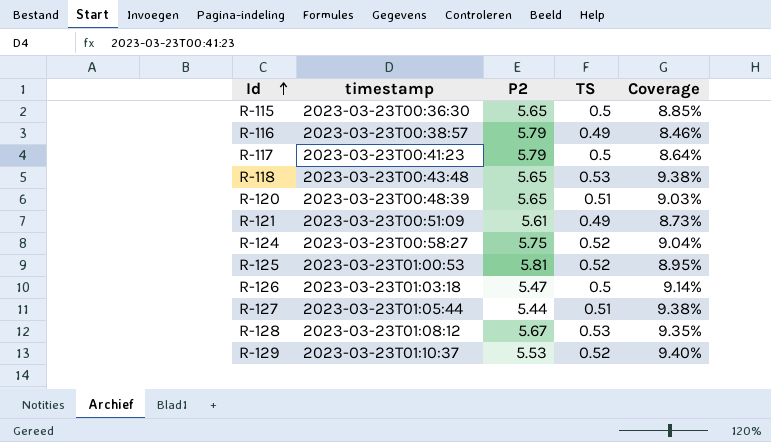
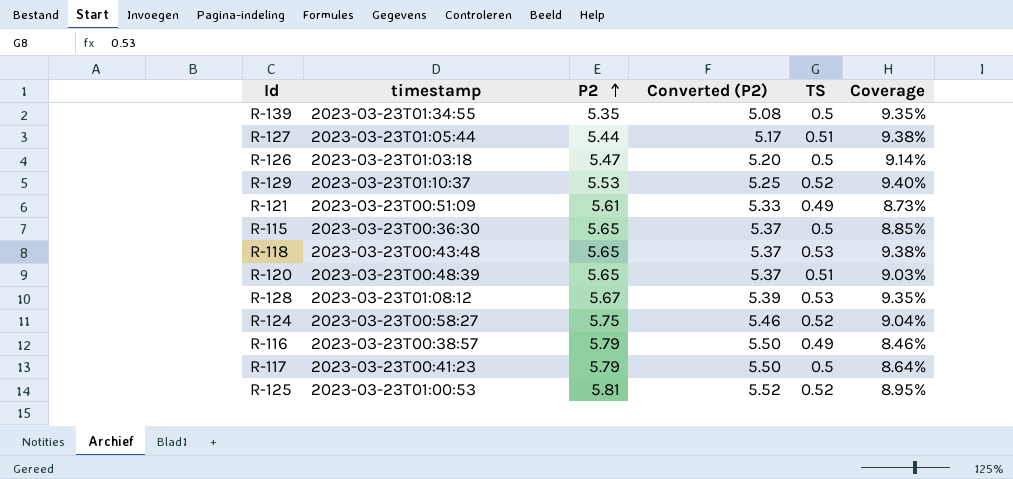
row order: Id ascending -> P2 ascending
column Converted (P2) | formula: none -> [P2] * 0.95
row R-139: none -> 2023-03-23T01:34:55 | 5.35 | 5.08 | 0.5 | 9.35%

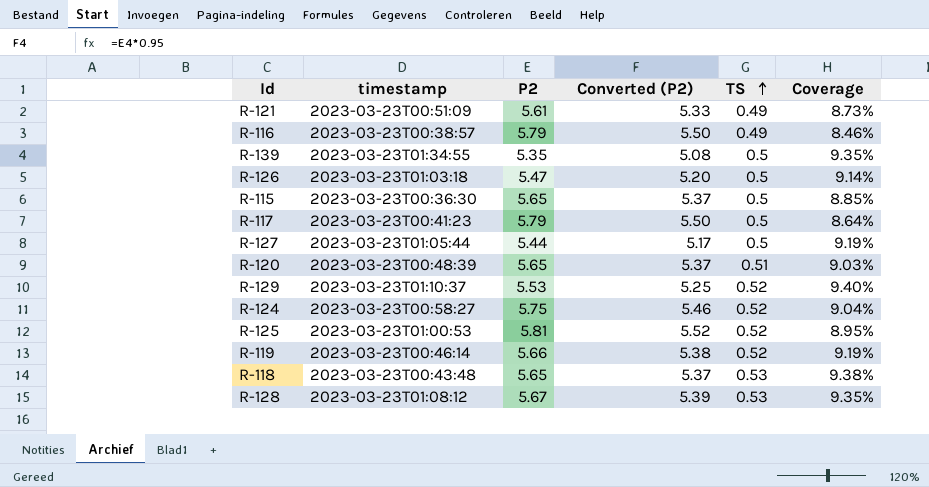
row order: P2 ascending -> TS ascending
R-127 | TS: 0.51 -> 0.5
R-127 | Coverage: 9.38% -> 9.19%
row R-119: none -> 2023-03-23T00:46:14 | 5.66 | 5.38 | 0.52 | 9.19%

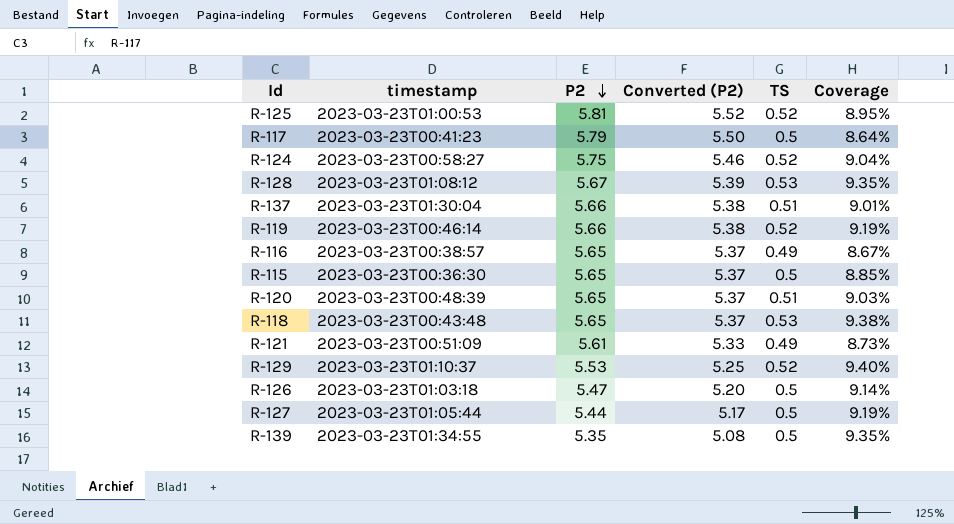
row order: TS ascending -> P2 descending
row R-137: none -> 2023-03-23T01:30:04 | 5.66 | 5.38 | 0.51 | 9.01%
R-116 | P2: 5.79 -> 5.65
R-116 | Converted (P2): 5.50 -> 5.37
R-116 | Coverage: 8.46% -> 8.67%

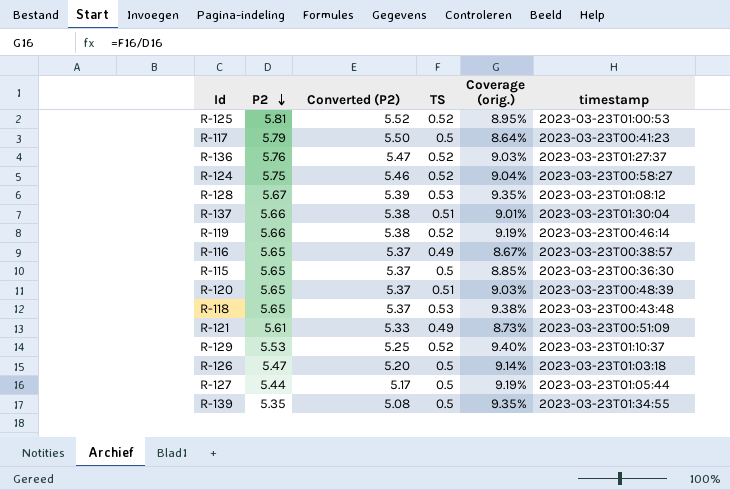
column name: Coverage -> Coverage (orig.)
column timestamp | position: 2 -> 6
row R-136: none -> 5.76 | 5.47 | 0.52 | 9.03% | 2023-03-23T01:27:37

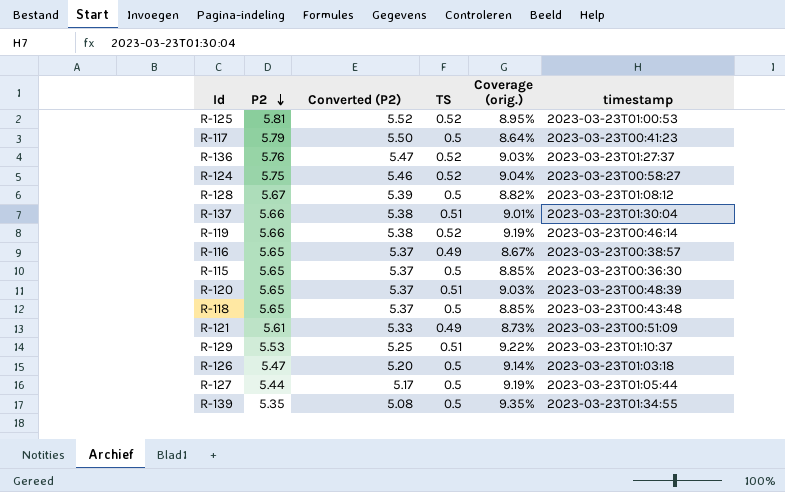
R-128 | TS: 0.53 -> 0.5
R-128 | Coverage (orig.): 9.35% -> 8.82%
R-118 | TS: 0.53 -> 0.5
R-118 | Coverage (orig.): 9.38% -> 8.85%
R-129 | TS: 0.52 -> 0.51
R-129 | Coverage (orig.): 9.40% -> 9.22%

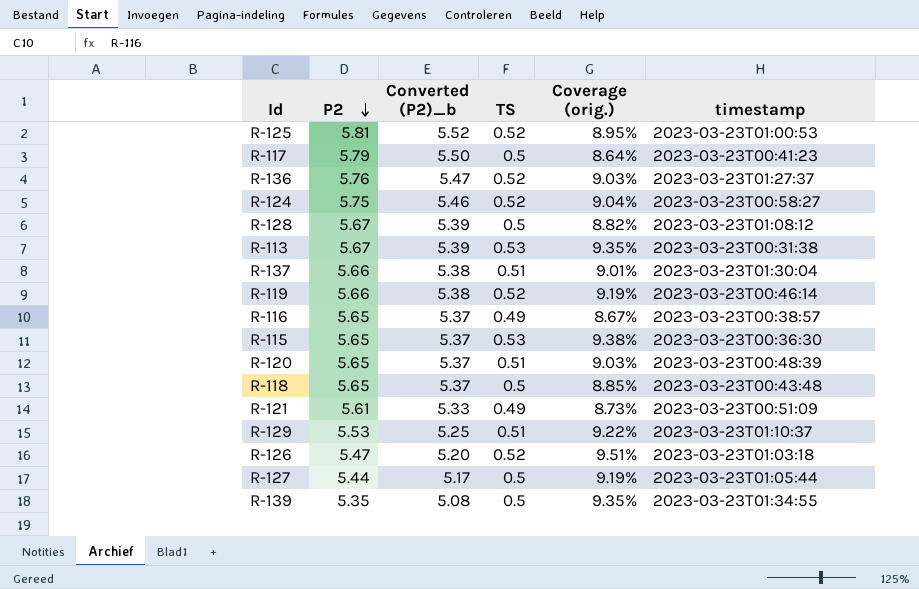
column name: Converted (P2) -> Converted (P2)_b
row R-113: none -> 5.67 | 5.39 | 0.53 | 9.35% | 2023-03-23T00:31:38
R-115 | TS: 0.5 -> 0.53
R-115 | Coverage (orig.): 8.85% -> 9.38%
R-126 | TS: 0.5 -> 0.52
R-126 | Coverage (orig.): 9.14% -> 9.51%

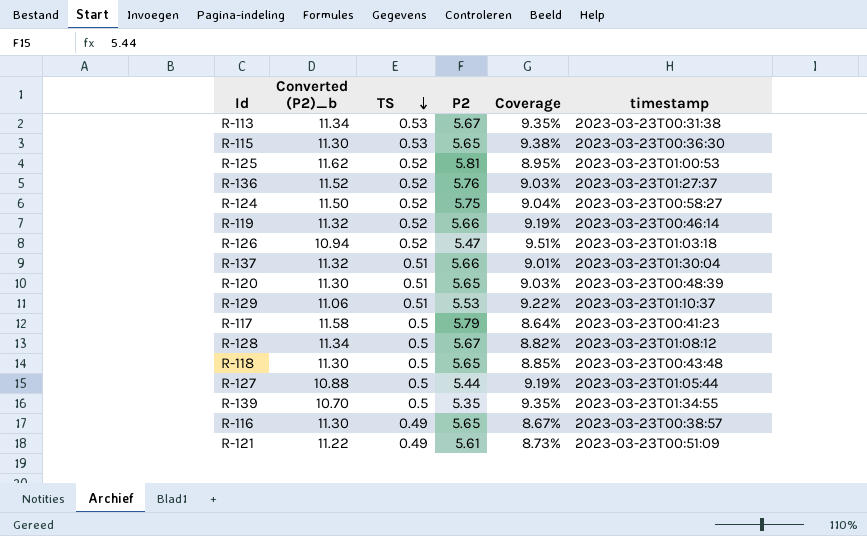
row order: P2 descending -> TS descending
column Converted (P2)_b | formula: [P2] * 0.95 -> [P2] * 2
column P2 | position: 2 -> 4
column name: Coverage (orig.) -> Coverage

